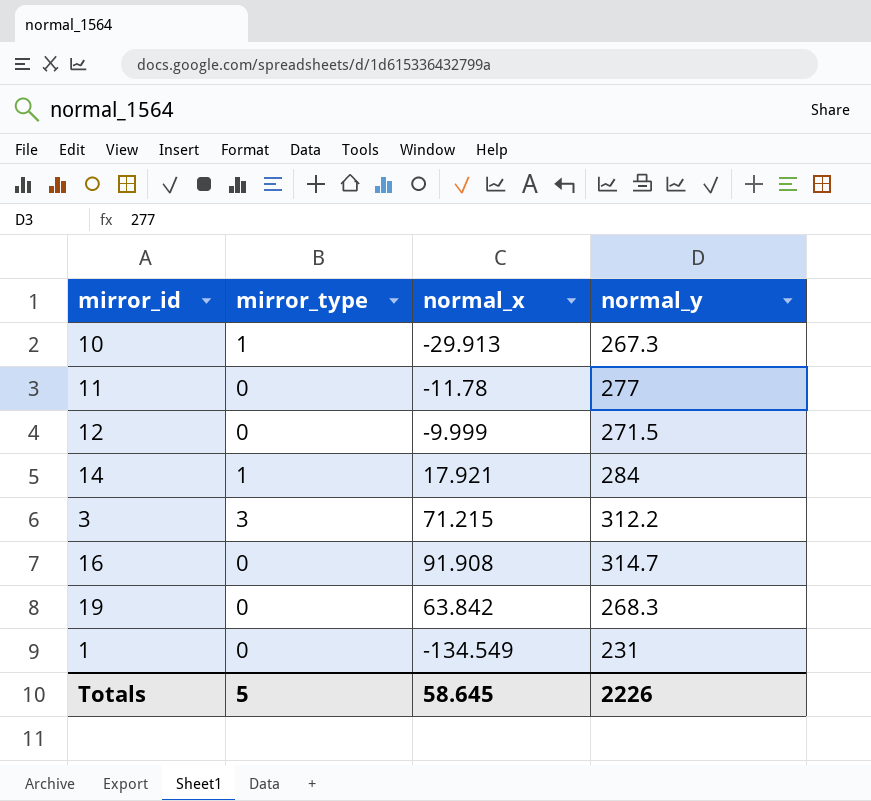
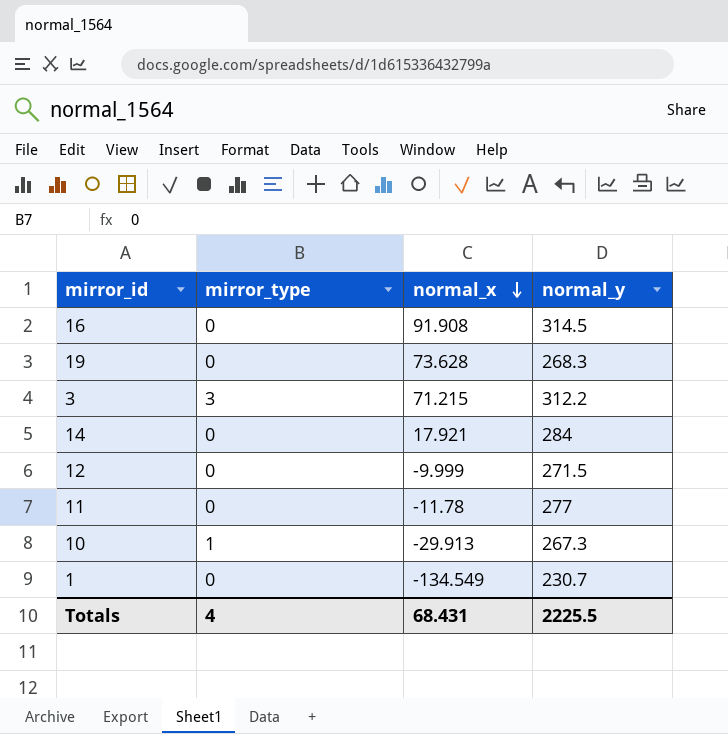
row order: none -> normal_x descending
16 | normal_y: 314.7 -> 314.5
19 | normal_x: 63.842 -> 73.628
14 | mirror_type: 1 -> 0
1 | normal_y: 231 -> 230.7
Totals | mirror_type: 5 -> 4
Totals | normal_x: 58.645 -> 68.431
Totals | normal_y: 2226 -> 2225.5

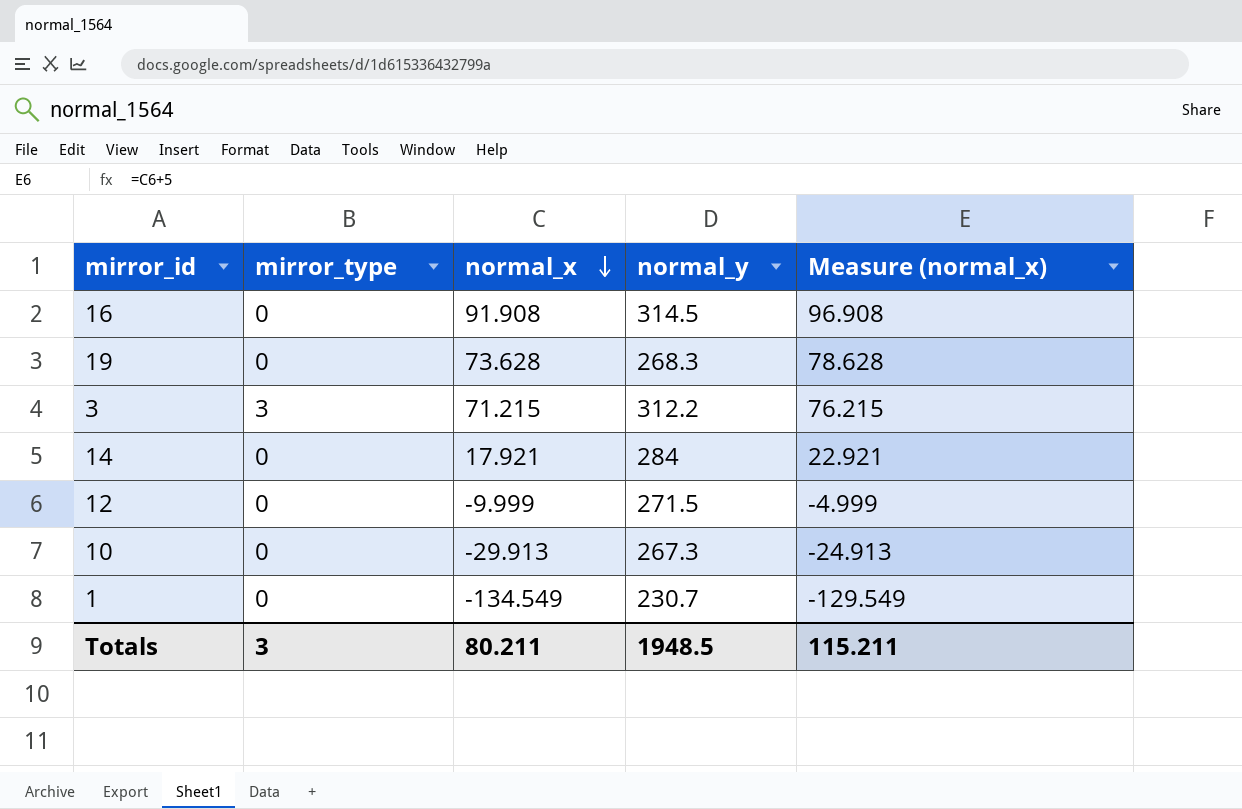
column Measure (normal_x) | formula: none -> [normal_x] + 5
row 11: 0 | -11.78 | 277 -> none
10 | mirror_type: 1 -> 0
Totals | mirror_type: 4 -> 3
Totals | normal_x: 68.431 -> 80.211
Totals | normal_y: 2225.5 -> 1948.5

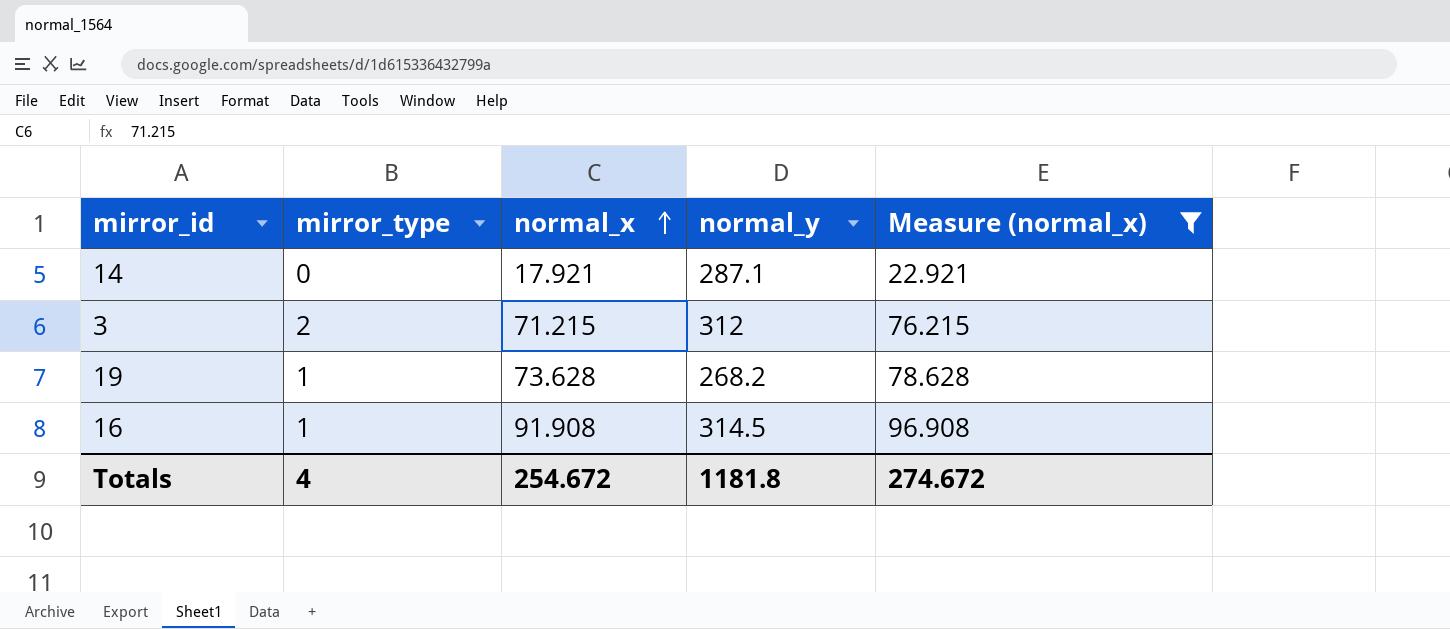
filter: none -> Measure (normal_x) >= 22.921
row order: normal_x descending -> normal_x ascending
14 | normal_y: 284 -> 287.1
3 | mirror_type: 3 -> 2
3 | normal_y: 312.2 -> 312
19 | mirror_type: 0 -> 1
19 | normal_y: 268.3 -> 268.2
16 | mirror_type: 0 -> 1
Totals | mirror_type: 3 -> 4
Totals | normal_x: 80.211 -> 254.672
Totals | normal_y: 1948.5 -> 1181.8
Totals | Measure (normal_x): 115.211 -> 274.672

